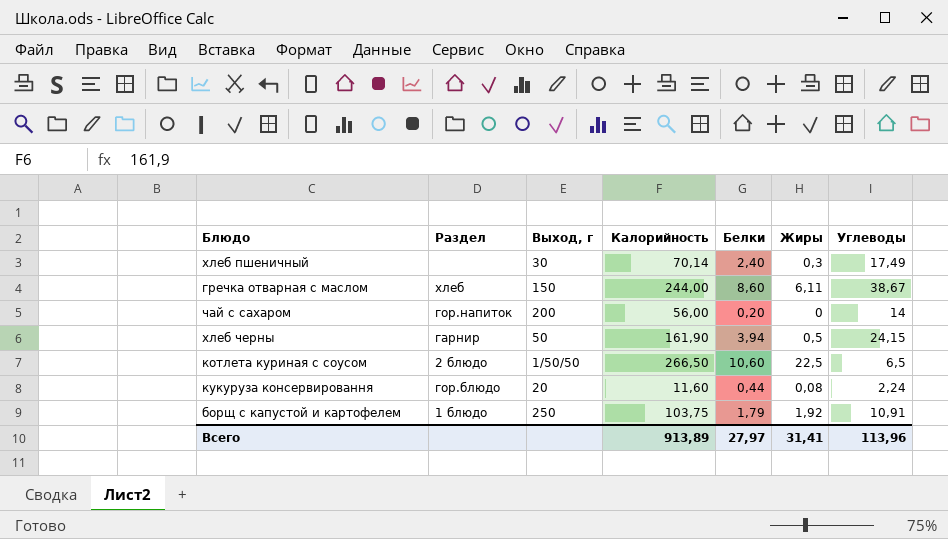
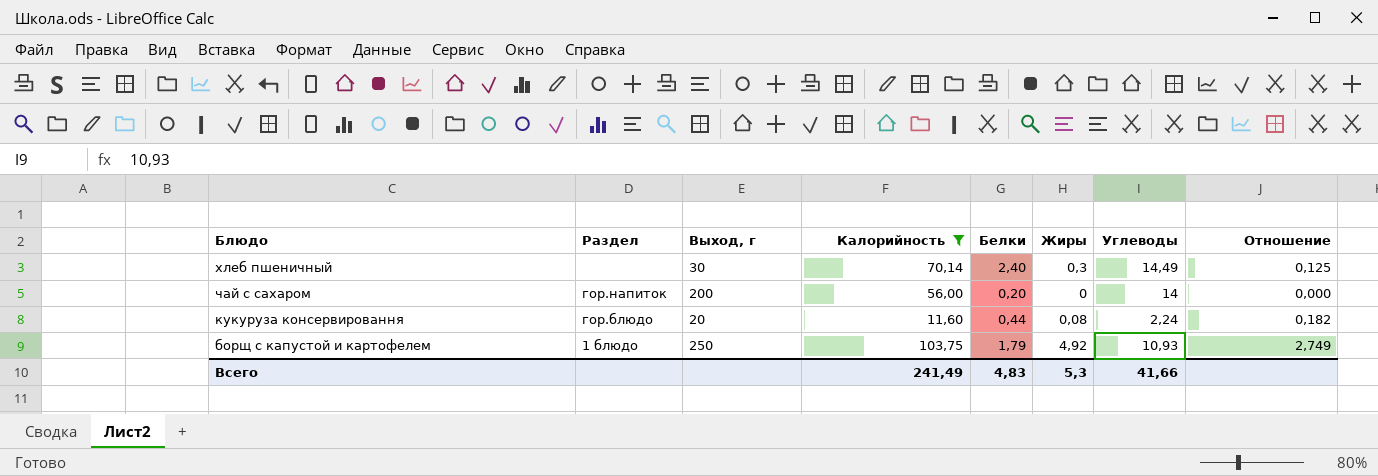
filter: none -> Калорийность <= 103,75
column Отношение | formula: none -> [Жиры] / [Белки]
хлеб пшеничный | Углеводы: 17,49 -> 14,49
борщ с капустой и картофелем | Жиры: 1,92 -> 4,92
борщ с капустой и картофелем | Углеводы: 10,91 -> 10,93
Всего | Калорийность: 913,89 -> 241,49
Всего | Белки: 27,97 -> 4,83
Всего | Жиры: 31,41 -> 5,3
Всего | Углеводы: 113,96 -> 41,66

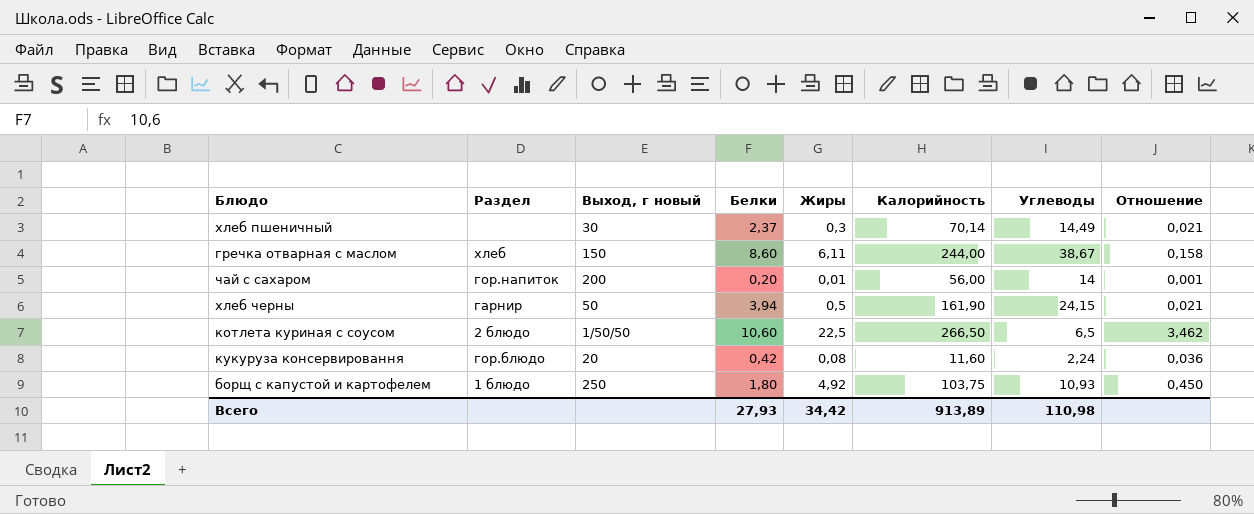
filter: Калорийность <= 103,75 -> none
column name: Выход, г -> Выход, г новый
column Калорийность | position: 4 -> 6
column Отношение | formula: [Жиры] / [Белки] -> [Жиры] / [Углеводы]
хлеб пшеничный | Белки: 2,40 -> 2,37
чай с сахаром | Жиры: 0 -> 0,01
кукуруза консервировання | Белки: 0,44 -> 0,42
борщ с капустой и картофелем | Белки: 1,79 -> 1,80
Всего | Белки: 4,83 -> 27,93
Всего | Жиры: 5,3 -> 34,42
Всего | Калорийность: 241,49 -> 913,89
Всего | Углеводы: 41,66 -> 110,98

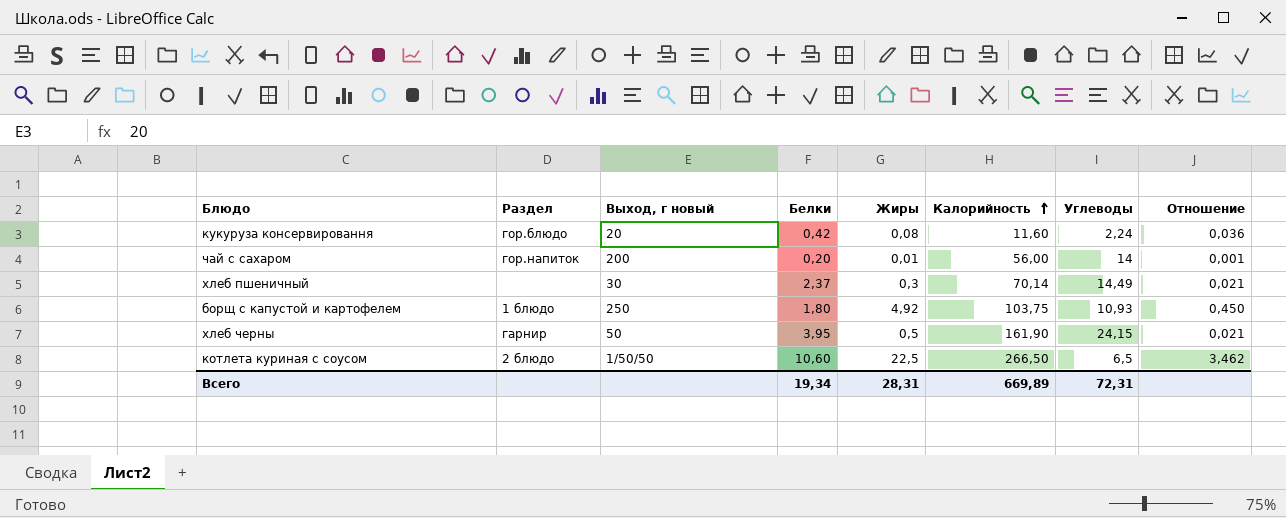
row order: none -> Калорийность ascending
row гречка отварная с маслом: хлеб | 150 | 8,60 | 6,11 | 244,00 | 38,67 | 0,158 -> none
хлеб черны | Белки: 3,94 -> 3,95
Всего | Белки: 27,93 -> 19,34
Всего | Жиры: 34,42 -> 28,31
Всего | Калорийность: 913,89 -> 669,89
Всего | Углеводы: 110,98 -> 72,31

